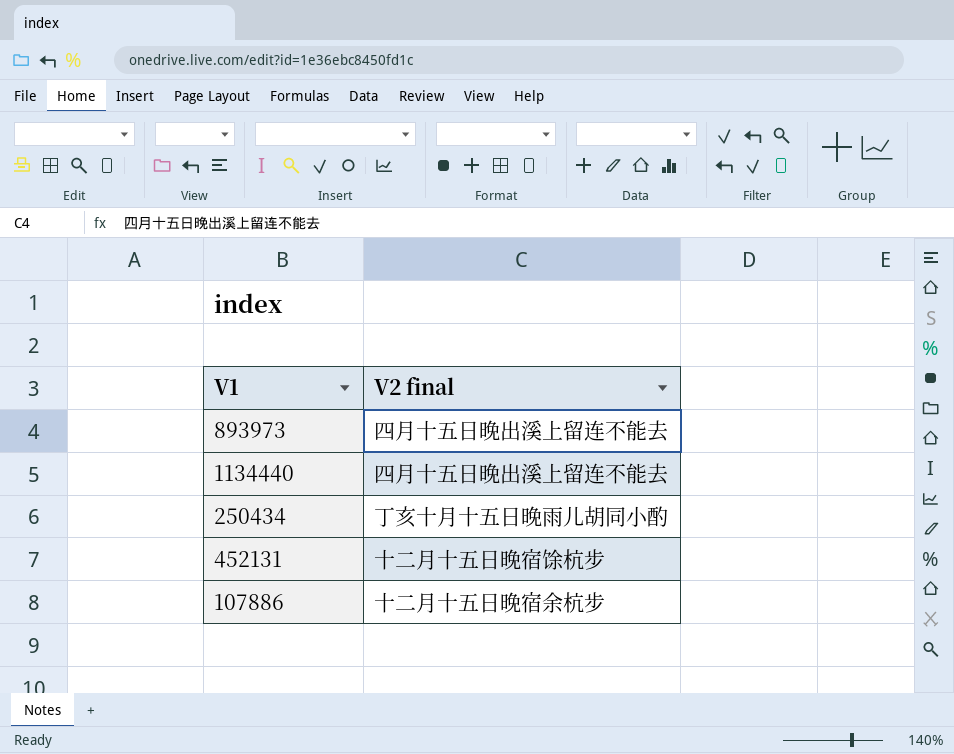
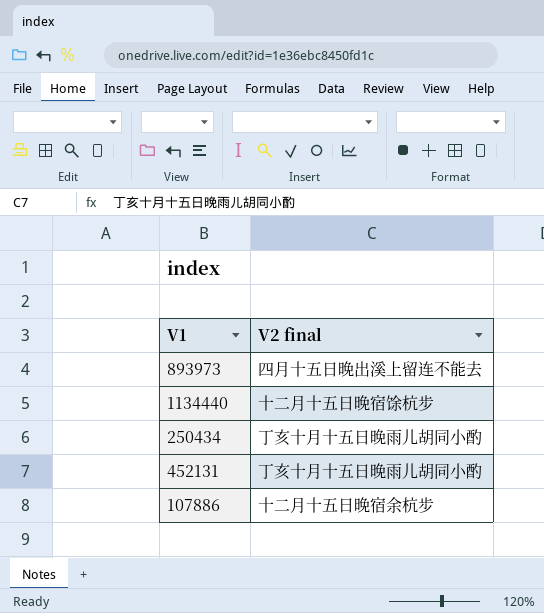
1134440 | V2 final: 四月十五日晚出溪上留连不能去 -> 十二月十五日晚宿馀杭步
452131 | V2 final: 十二月十五日晚宿馀杭步 -> 丁亥十月十五日晚雨儿胡同小酌

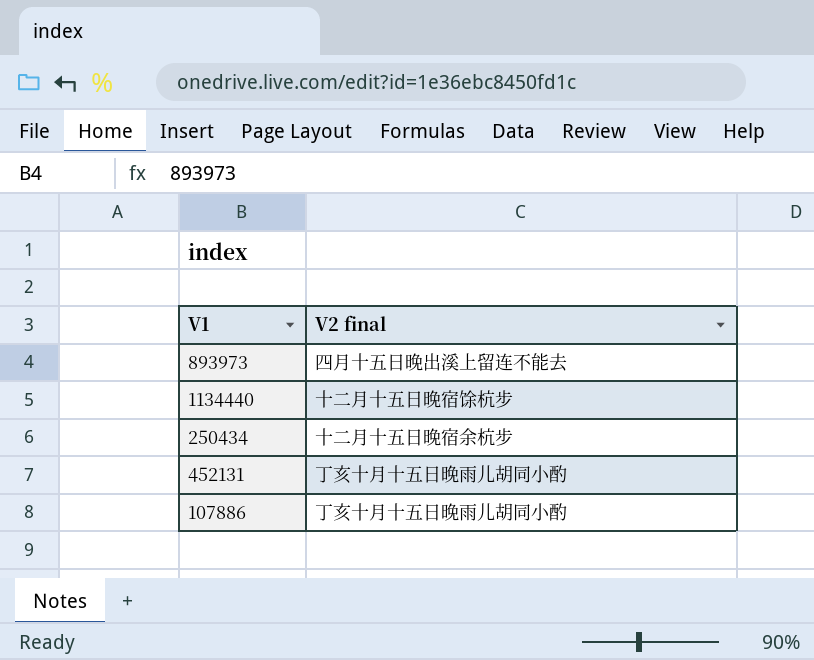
250434 | V2 final: 丁亥十月十五日晚雨儿胡同小酌 -> 十二月十五日晚宿余杭步
107886 | V2 final: 十二月十五日晚宿余杭步 -> 丁亥十月十五日晚雨儿胡同小酌

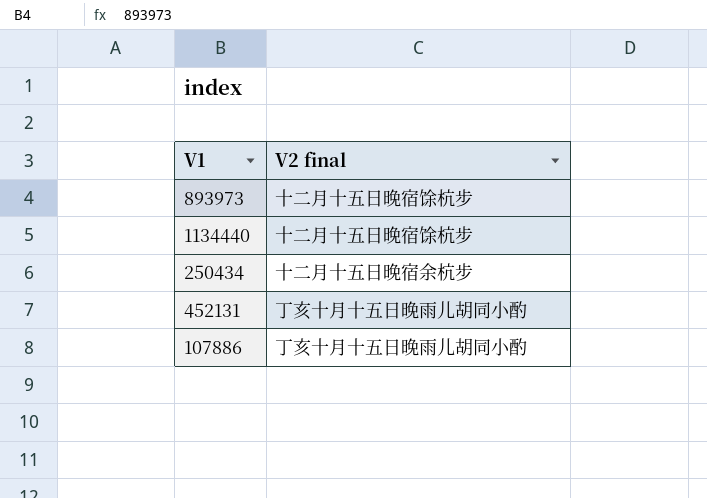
893973 | V2 final: 四月十五日晚出溪上留连不能去 -> 十二月十五日晚宿馀杭步

